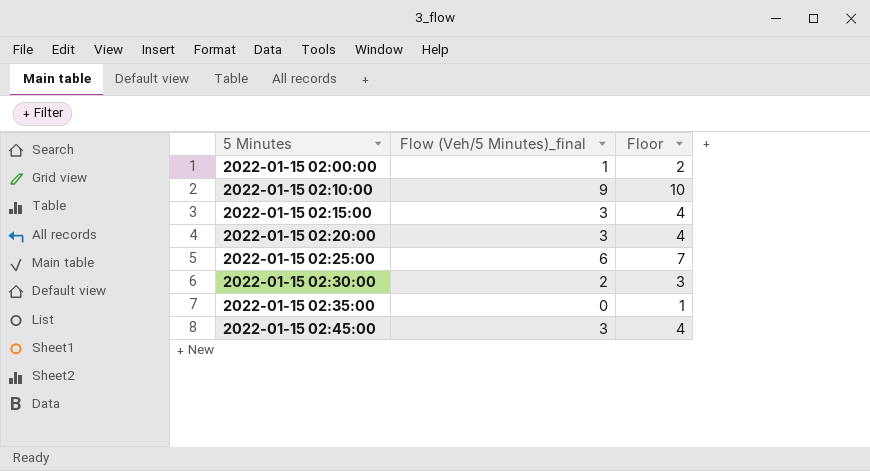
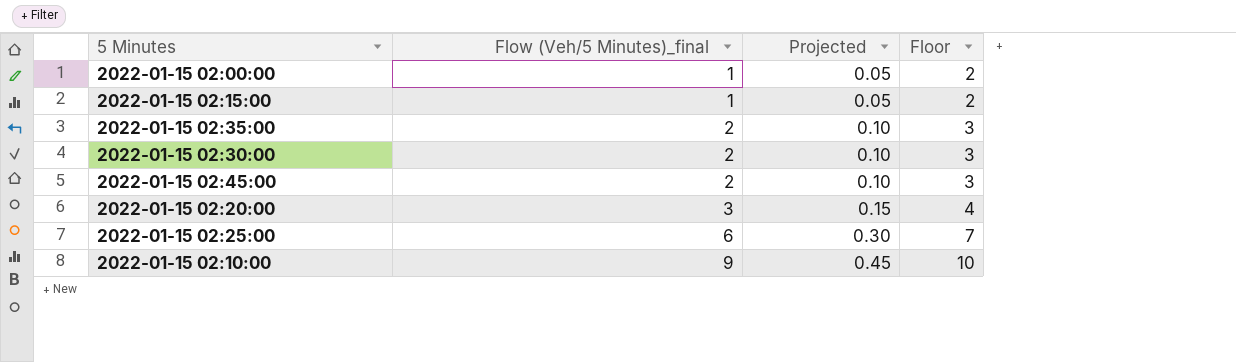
row order: 5 Minutes ascending -> Flow (Veh/5 Minutes)_final ascending
column Projected | formula: none -> [Flow (Veh/5 Minutes)_final] * 0.05
2022-01-15 02:15:00 | Flow (Veh/5 Minutes)_final: 3 -> 1
2022-01-15 02:15:00 | Floor: 4 -> 2
2022-01-15 02:35:00 | Flow (Veh/5 Minutes)_final: 0 -> 2
2022-01-15 02:35:00 | Floor: 1 -> 3
2022-01-15 02:45:00 | Flow (Veh/5 Minutes)_final: 3 -> 2
2022-01-15 02:45:00 | Floor: 4 -> 3

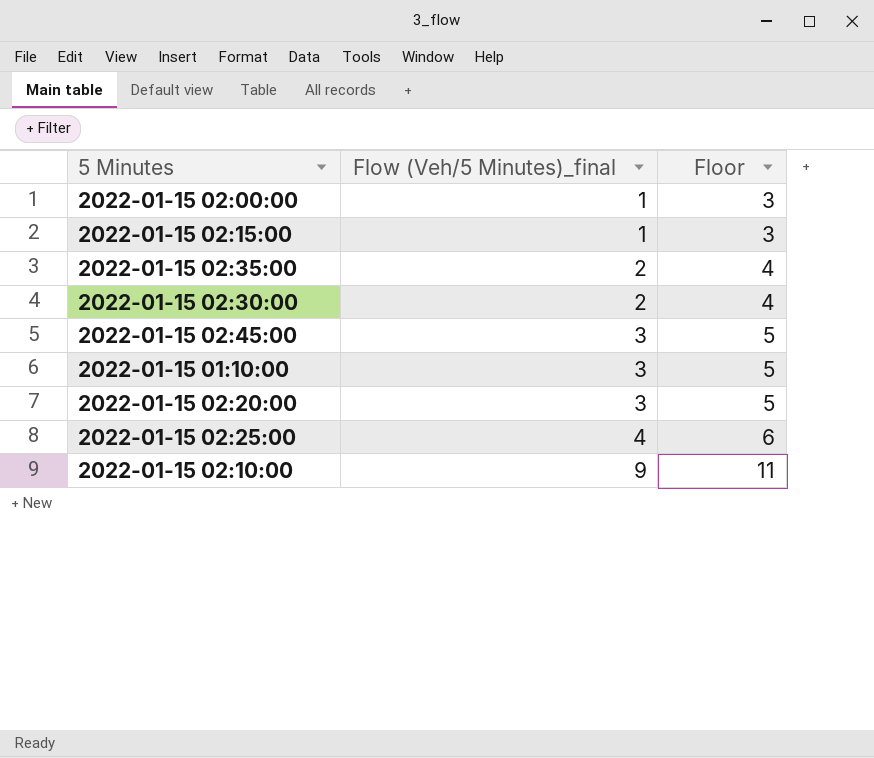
column Projected | formula: [Flow (Veh/5 Minutes)_final] * 0.05 -> none
column Floor | formula: [Flow (Veh/5 Minutes)_final] + 1 -> [Flow (Veh/5 Minutes)_final] + 2
2022-01-15 02:45:00 | Flow (Veh/5 Minutes)_final: 2 -> 3
row 2022-01-15 01:10:00: none -> 3 | 5
2022-01-15 02:25:00 | Flow (Veh/5 Minutes)_final: 6 -> 4

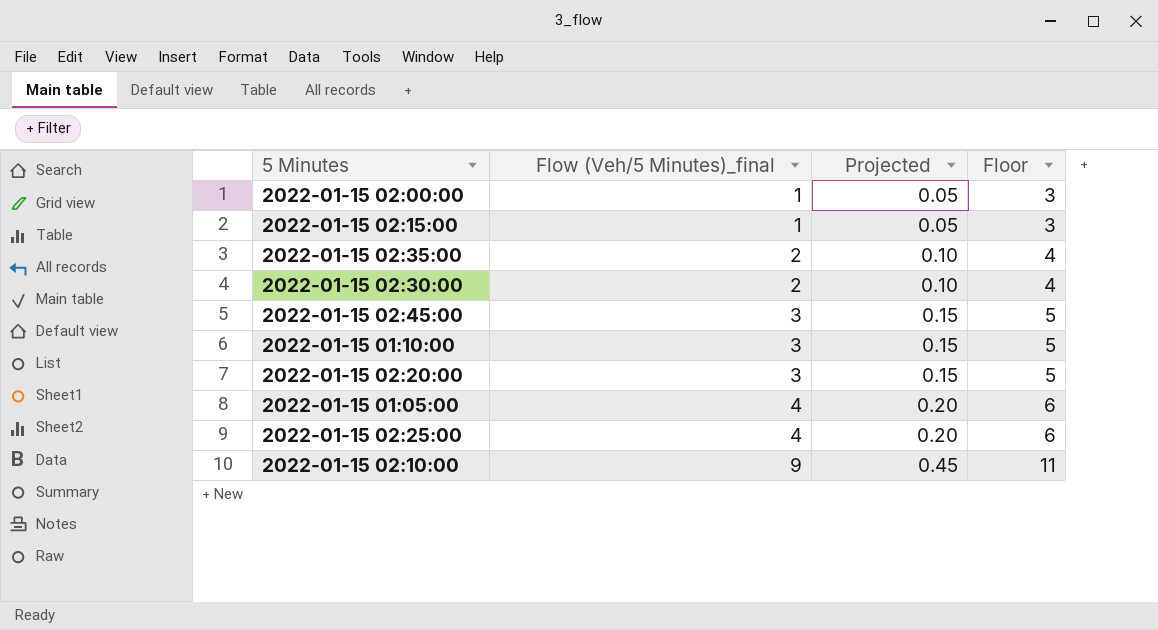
column Projected | formula: none -> [Flow (Veh/5 Minutes)_final] * 0.05
row 2022-01-15 01:05:00: none -> 4 | 0.20 | 6

